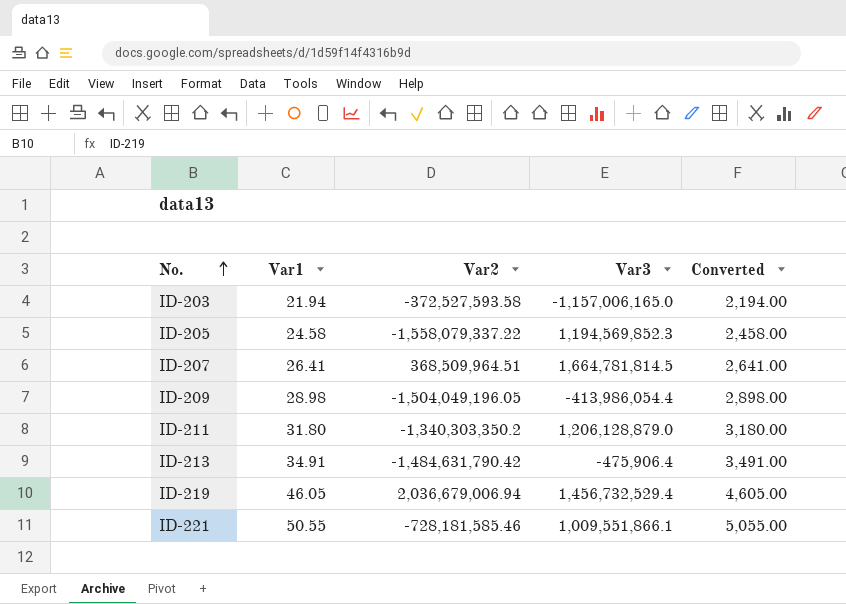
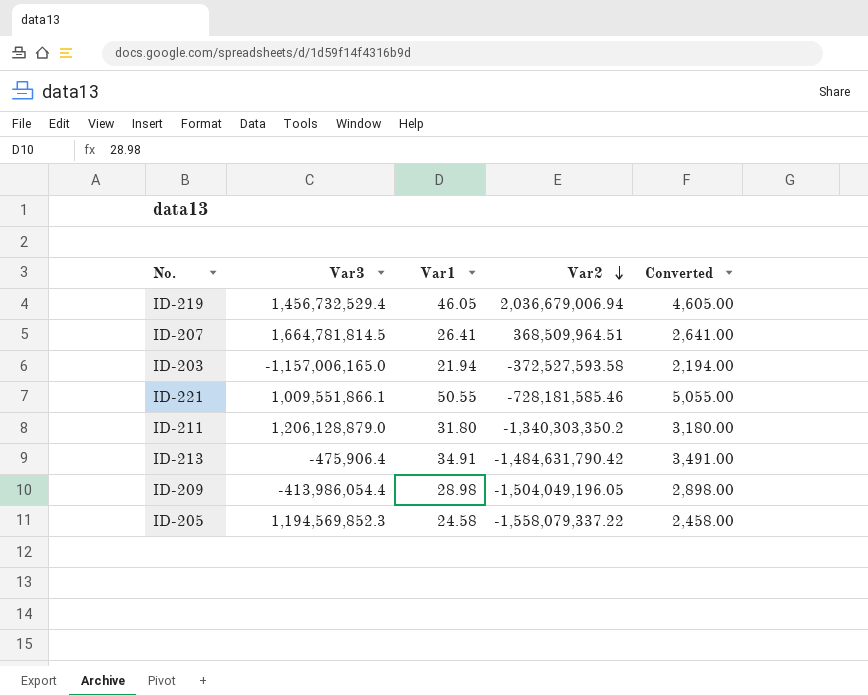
row order: No. ascending -> Var2 descending
column Var3 | position: 4 -> 2

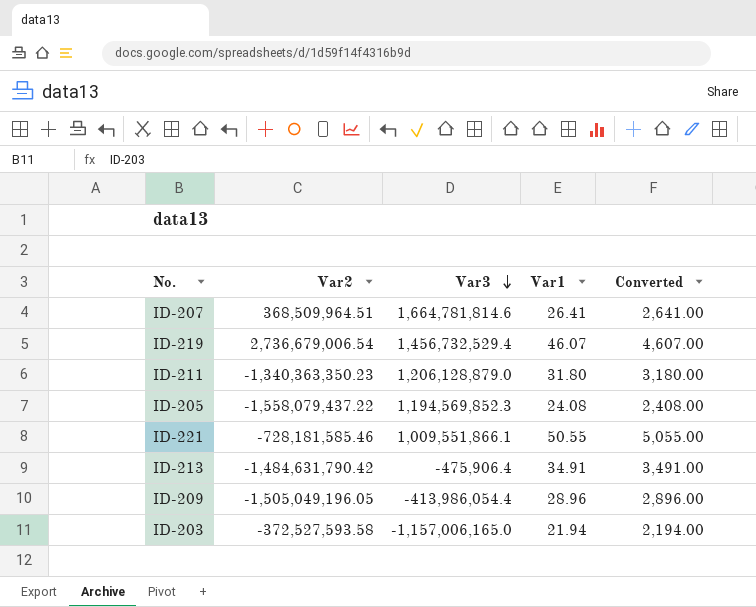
row order: Var2 descending -> Var3 descending
column Var2 | position: 4 -> 2
ID-207 | Var3: 1,664,781,814.5 -> 1,664,781,814.6
ID-219 | Var2: 2,036,679,006.94 -> 2,736,679,006.54
ID-219 | Var1: 46.05 -> 46.07
ID-219 | Converted: 4,605.00 -> 4,607.00
ID-211 | Var2: -1,340,303,350.2 -> -1,340,363,350.23
ID-205 | Var2: -1,558,079,337.22 -> -1,558,079,437.22
ID-205 | Var1: 24.58 -> 24.08
ID-205 | Converted: 2,458.00 -> 2,408.00
ID-209 | Var2: -1,504,049,196.05 -> -1,505,049,196.05
ID-209 | Var1: 28.98 -> 28.96
ID-209 | Converted: 2,898.00 -> 2,896.00

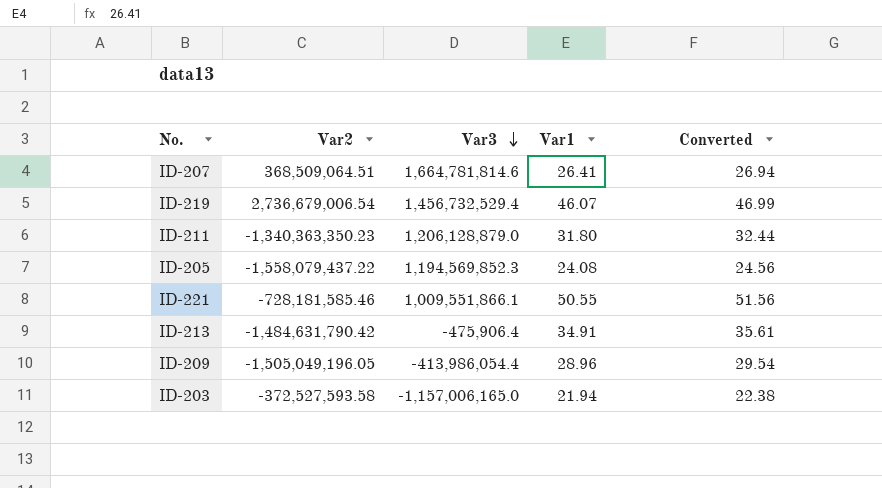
column Converted | formula: [Var1] * 100 -> [Var1] * 1.02
ID-207 | Var2: 368,509,964.51 -> 368,509,064.51

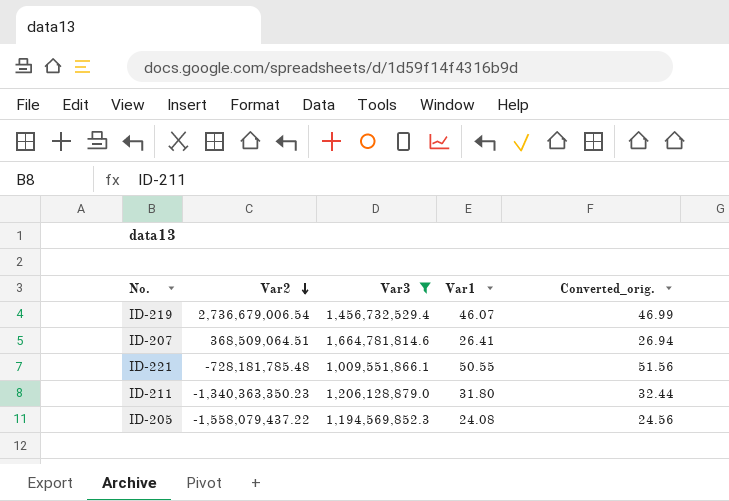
filter: none -> Var3 >= 1,009,551,866.1
row order: Var3 descending -> Var2 descending
column name: Converted -> Converted_orig.
ID-221 | Var2: -728,181,585.46 -> -728,181,785.48

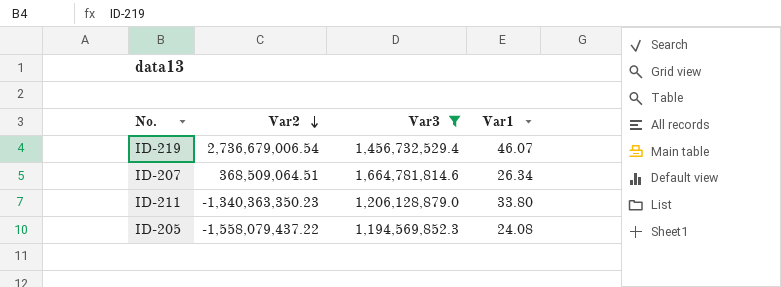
column Converted_orig. | formula: [Var1] * 1.02 -> none
row ID-221: -728,181,785.48 | 1,009,551,866.1 | 50.55 | 51.56 -> none
ID-207 | Var1: 26.41 -> 26.34
ID-211 | Var1: 31.80 -> 33.80

